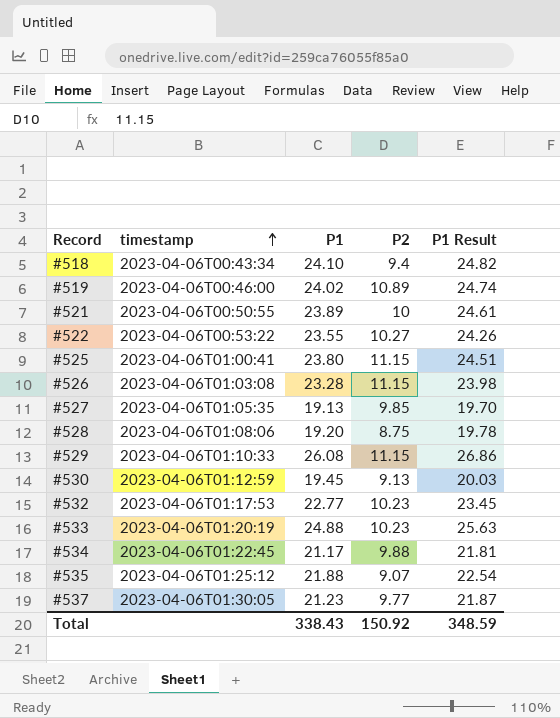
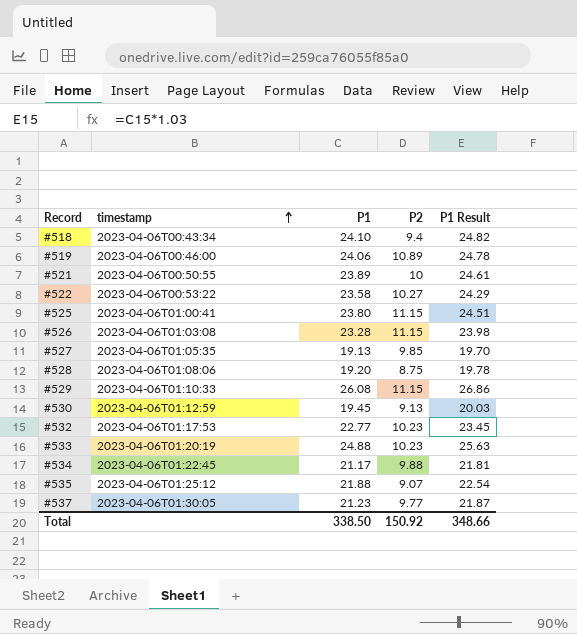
#519 | P1: 24.02 -> 24.06
#519 | P1 Result: 24.74 -> 24.78
#522 | P1: 23.55 -> 23.58
#522 | P1 Result: 24.26 -> 24.29
Total | P1: 338.43 -> 338.50
Total | P1 Result: 348.59 -> 348.66

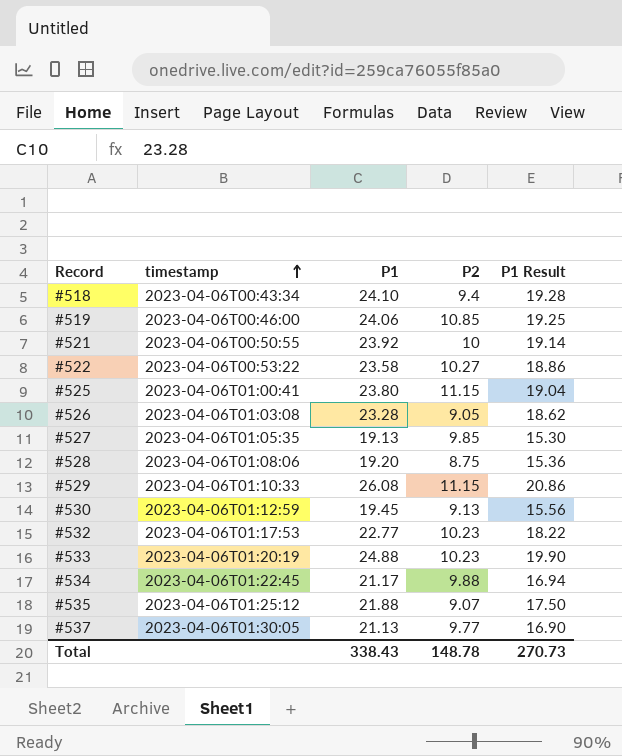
column P1 Result | formula: [P1] * 1.03 -> [P1] * 0.8
#519 | P2: 10.89 -> 10.85
#521 | P1: 23.89 -> 23.92
#526 | P2: 11.15 -> 9.05
#537 | P1: 21.23 -> 21.13
Total | P1: 338.50 -> 338.43
Total | P2: 150.92 -> 148.78
Total | P1 Result: 348.66 -> 270.73

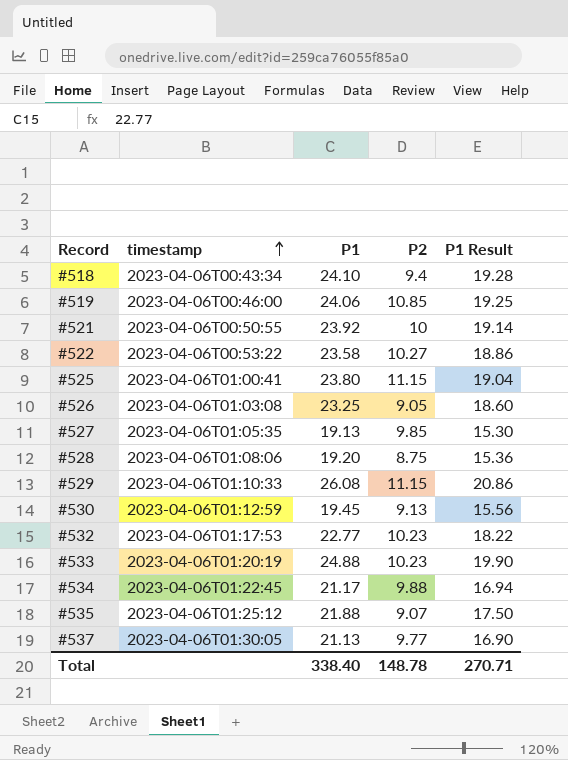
#526 | P1: 23.28 -> 23.25
#526 | P1 Result: 18.62 -> 18.60
Total | P1: 338.43 -> 338.40
Total | P1 Result: 270.73 -> 270.71

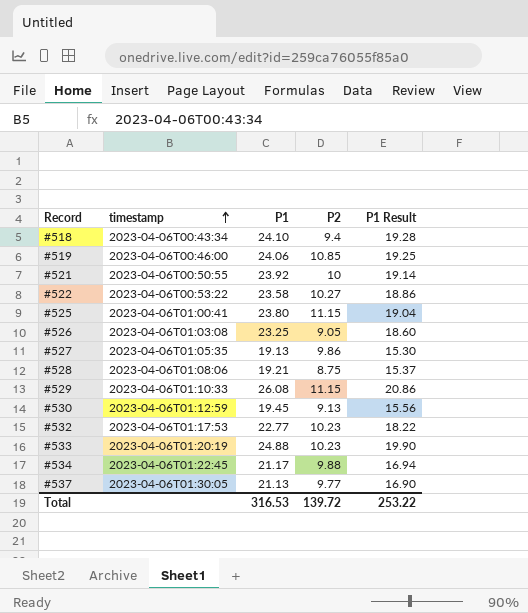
row #535: 2023-04-06T01:25:12 | 21.88 | 9.07 | 17.50 -> none
#527 | P2: 9.85 -> 9.86
#528 | P1: 19.20 -> 19.21
#528 | P1 Result: 15.36 -> 15.37
Total | P1: 338.40 -> 316.53
Total | P2: 148.78 -> 139.72
Total | P1 Result: 270.71 -> 253.22

